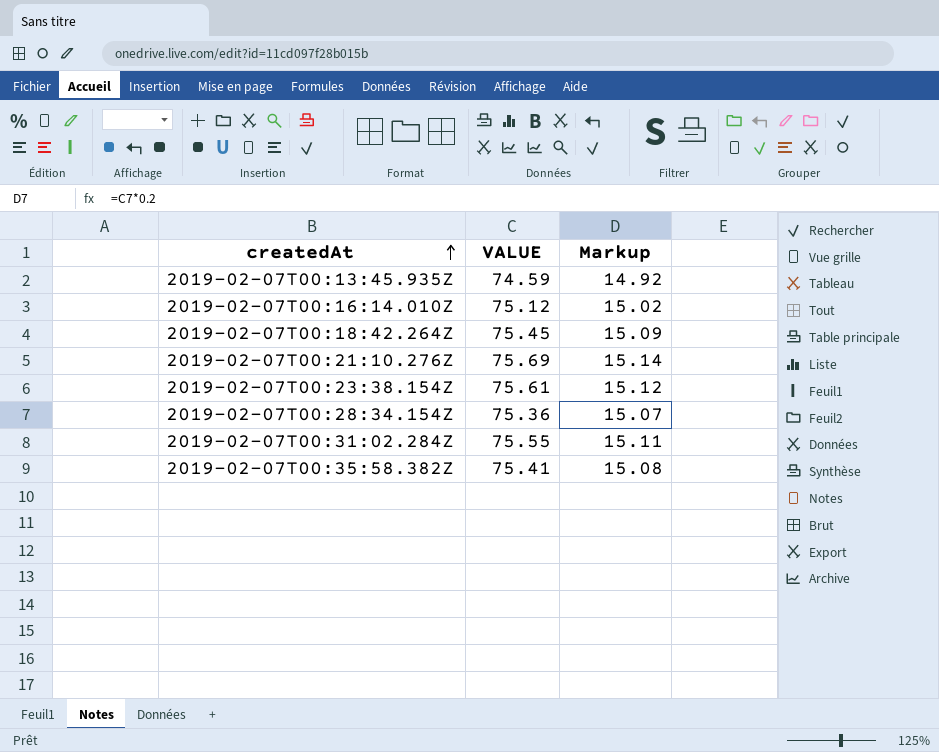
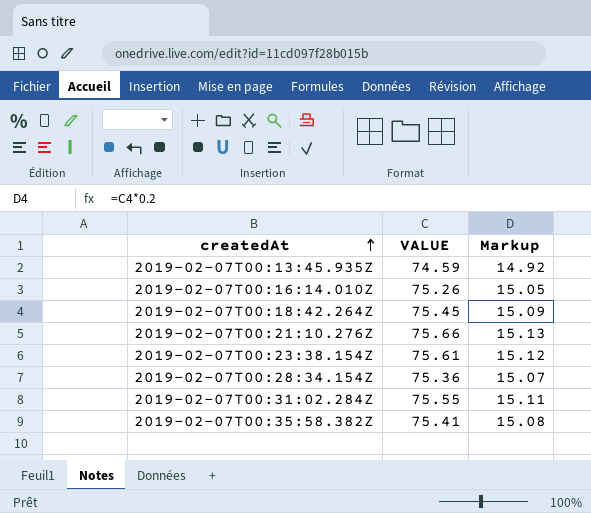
2019-02-07T00:16:14.010Z | VALUE: 75.12 -> 75.26
2019-02-07T00:16:14.010Z | Markup: 15.02 -> 15.05
2019-02-07T00:21:10.276Z | VALUE: 75.69 -> 75.66
2019-02-07T00:21:10.276Z | Markup: 15.14 -> 15.13

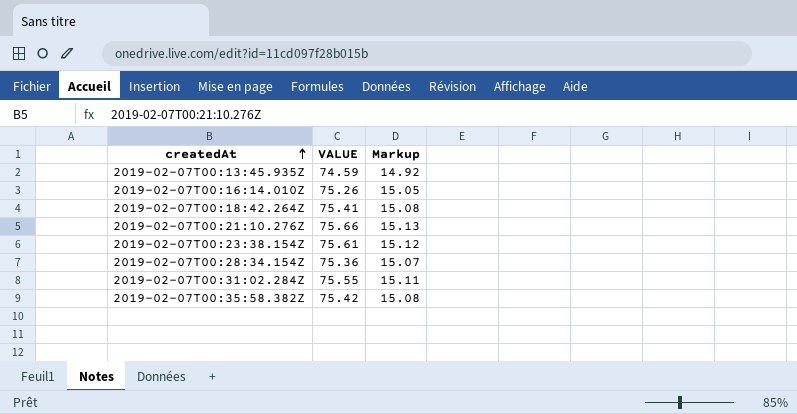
2019-02-07T00:18:42.264Z | VALUE: 75.45 -> 75.41
2019-02-07T00:18:42.264Z | Markup: 15.09 -> 15.08
2019-02-07T00:35:58.382Z | VALUE: 75.41 -> 75.42

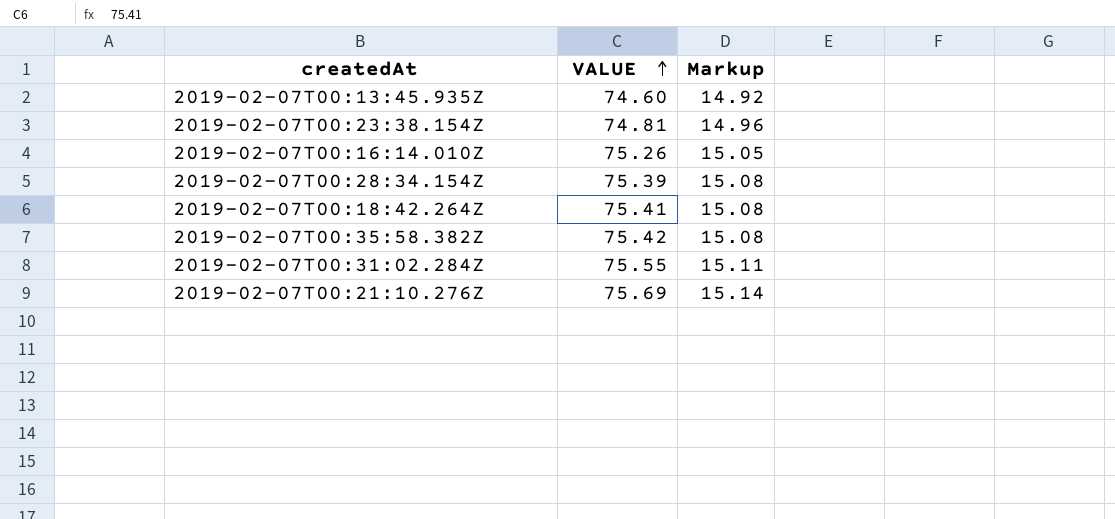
row order: createdAt ascending -> VALUE ascending
2019-02-07T00:13:45.935Z | VALUE: 74.59 -> 74.60
2019-02-07T00:23:38.154Z | VALUE: 75.61 -> 74.81
2019-02-07T00:23:38.154Z | Markup: 15.12 -> 14.96
2019-02-07T00:28:34.154Z | VALUE: 75.36 -> 75.39
2019-02-07T00:28:34.154Z | Markup: 15.07 -> 15.08
2019-02-07T00:21:10.276Z | VALUE: 75.66 -> 75.69
2019-02-07T00:21:10.276Z | Markup: 15.13 -> 15.14

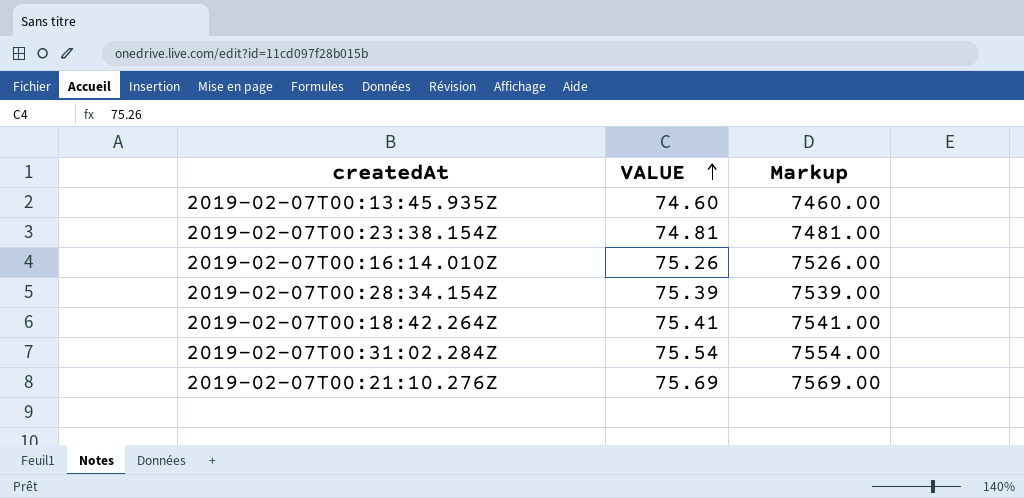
column Markup | formula: [VALUE] * 0.2 -> [VALUE] * 100
row 2019-02-07T00:35:58.382Z: 75.42 | 15.08 -> none
2019-02-07T00:31:02.284Z | VALUE: 75.55 -> 75.54

